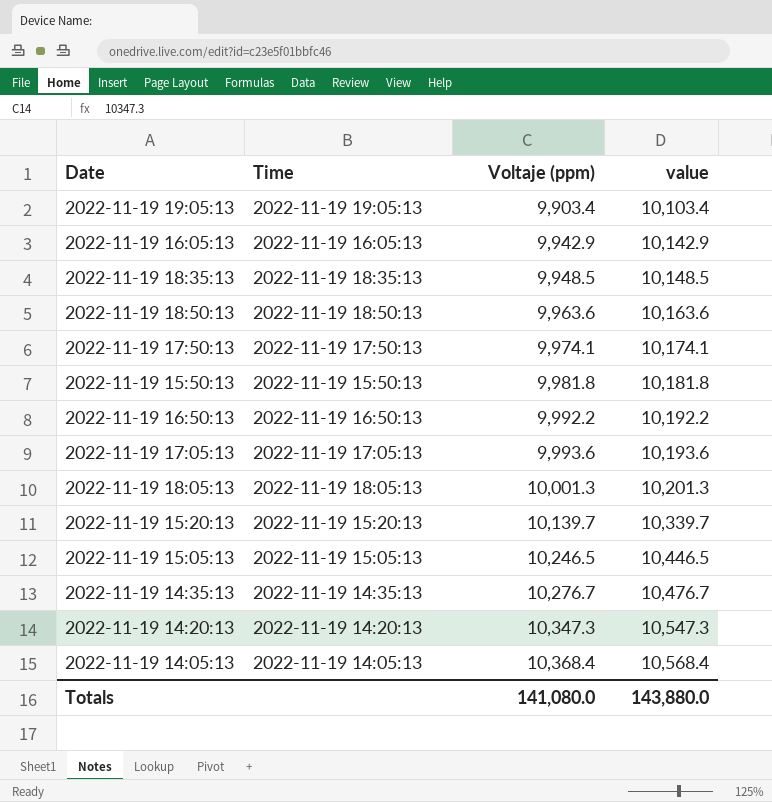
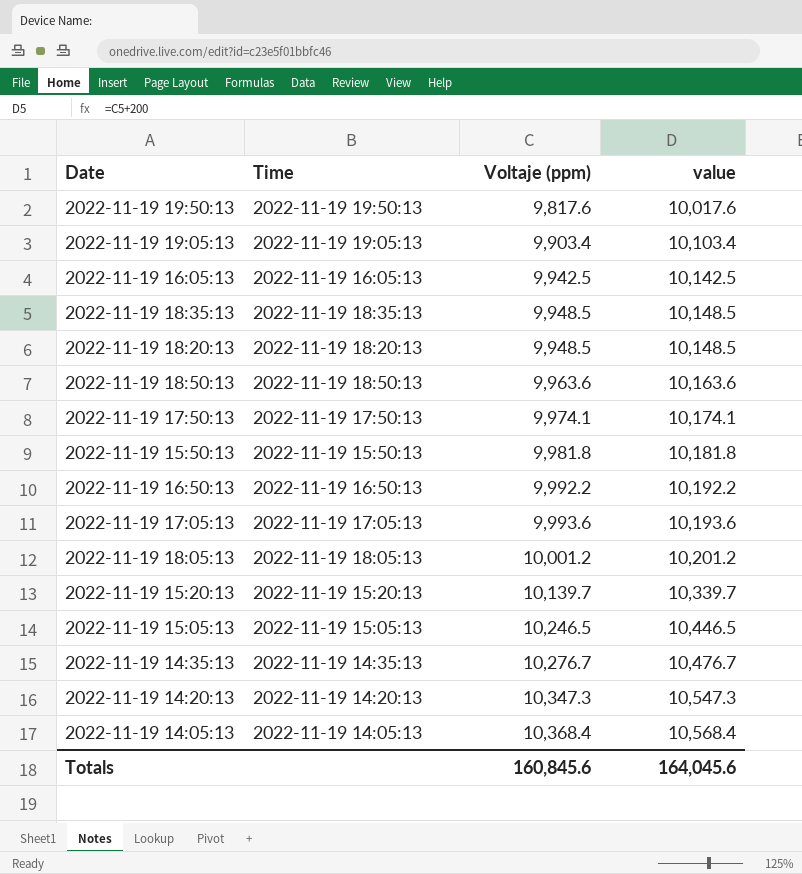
row 2022-11-19 19:50:13: none -> 2022-11-19 19:50:13 | 9,817.6 | 10,017.6
2022-11-19 16:05:13 | Voltaje (ppm): 9,942.9 -> 9,942.5
2022-11-19 16:05:13 | value: 10,142.9 -> 10,142.5
row 2022-11-19 18:20:13: none -> 2022-11-19 18:20:13 | 9,948.5 | 10,148.5
2022-11-19 18:05:13 | Voltaje (ppm): 10,001.3 -> 10,001.2
2022-11-19 18:05:13 | value: 10,201.3 -> 10,201.2
Totals | Voltaje (ppm): 141,080.0 -> 160,845.6
Totals | value: 143,880.0 -> 164,045.6

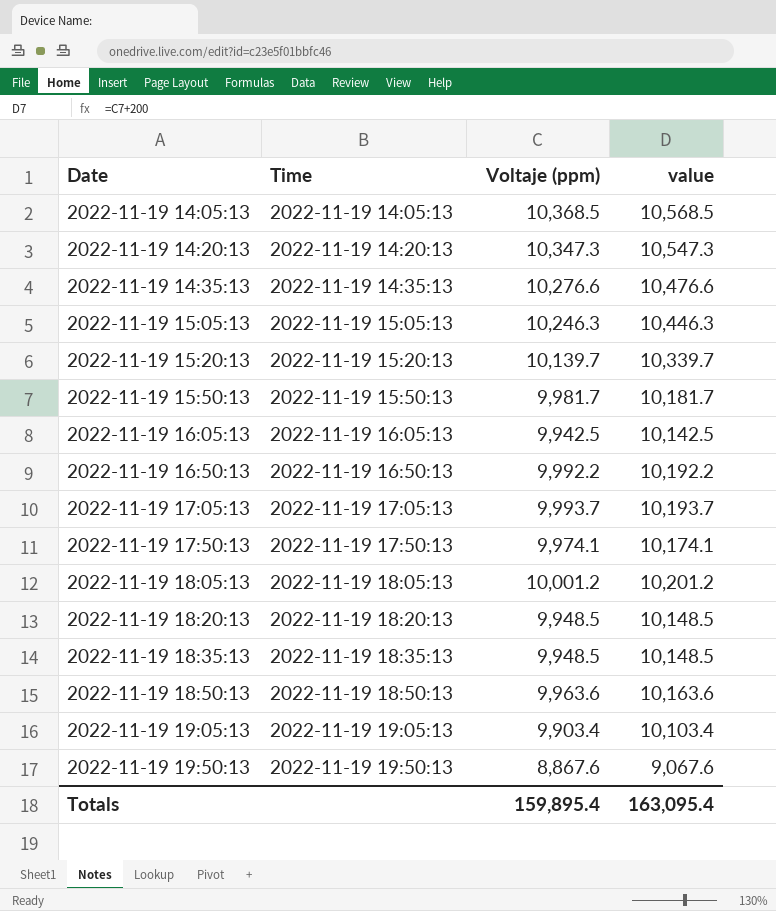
row order: Voltaje (ppm) ascending -> Date ascending
2022-11-19 14:05:13 | Voltaje (ppm): 10,368.4 -> 10,368.5
2022-11-19 14:05:13 | value: 10,568.4 -> 10,568.5
2022-11-19 14:35:13 | Voltaje (ppm): 10,276.7 -> 10,276.6
2022-11-19 14:35:13 | value: 10,476.7 -> 10,476.6
2022-11-19 15:05:13 | Voltaje (ppm): 10,246.5 -> 10,246.3
2022-11-19 15:05:13 | value: 10,446.5 -> 10,446.3
2022-11-19 15:50:13 | Voltaje (ppm): 9,981.8 -> 9,981.7
2022-11-19 15:50:13 | value: 10,181.8 -> 10,181.7
2022-11-19 17:05:13 | Voltaje (ppm): 9,993.6 -> 9,993.7
2022-11-19 17:05:13 | value: 10,193.6 -> 10,193.7
2022-11-19 19:50:13 | Voltaje (ppm): 9,817.6 -> 8,867.6
2022-11-19 19:50:13 | value: 10,017.6 -> 9,067.6
Totals | Voltaje (ppm): 160,845.6 -> 159,895.4
Totals | value: 164,045.6 -> 163,095.4

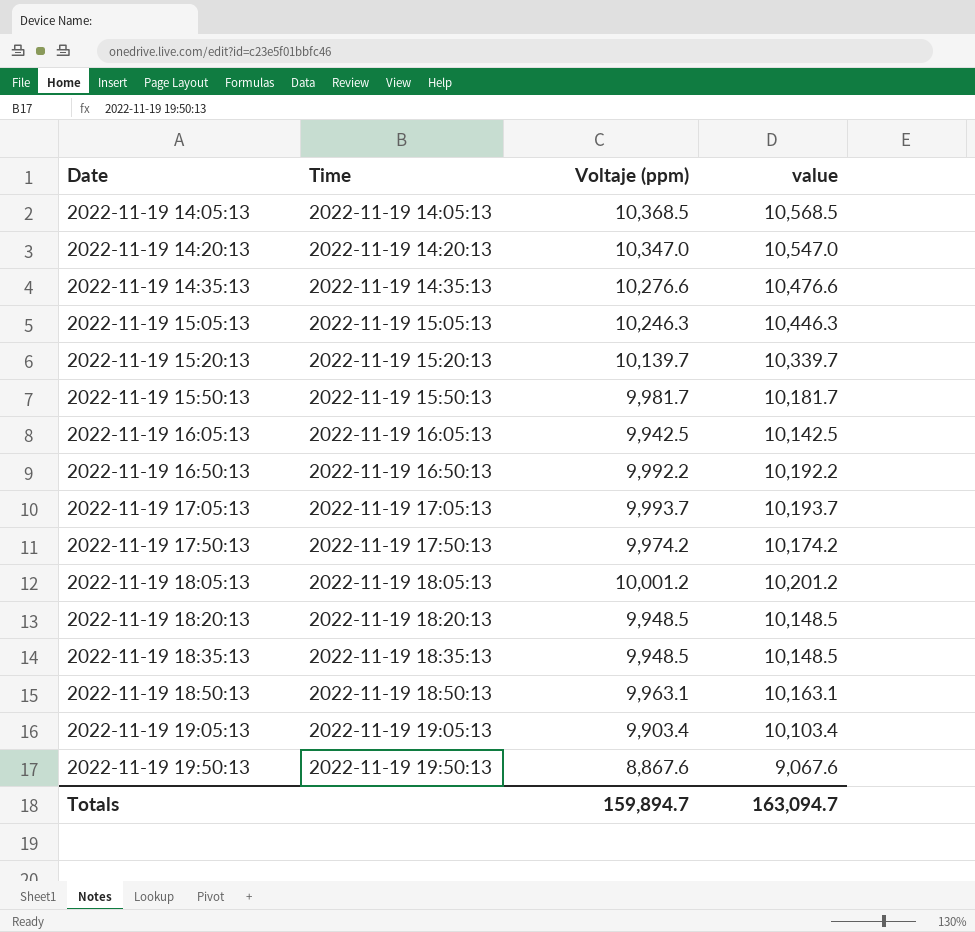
2022-11-19 14:20:13 | Voltaje (ppm): 10,347.3 -> 10,347.0
2022-11-19 14:20:13 | value: 10,547.3 -> 10,547.0
2022-11-19 17:50:13 | Voltaje (ppm): 9,974.1 -> 9,974.2
2022-11-19 17:50:13 | value: 10,174.1 -> 10,174.2
2022-11-19 18:50:13 | Voltaje (ppm): 9,963.6 -> 9,963.1
2022-11-19 18:50:13 | value: 10,163.6 -> 10,163.1
Totals | Voltaje (ppm): 159,895.4 -> 159,894.7
Totals | value: 163,095.4 -> 163,094.7

